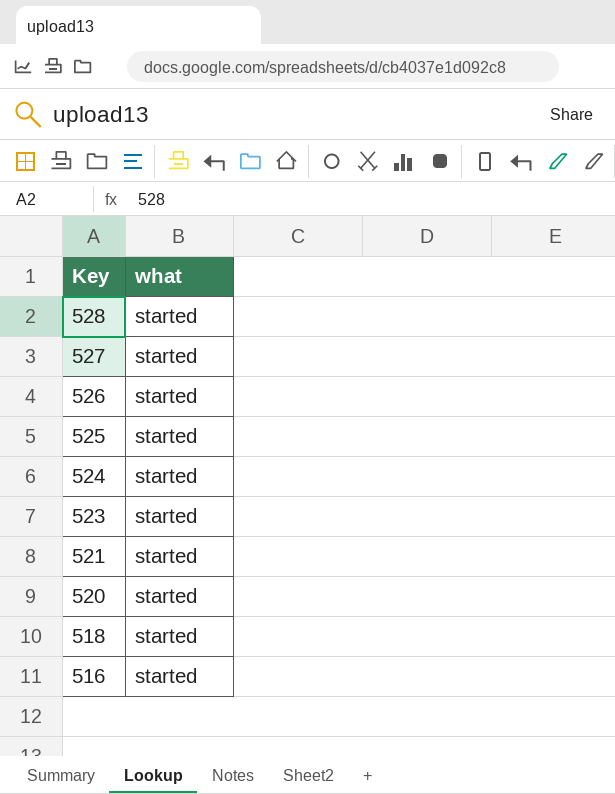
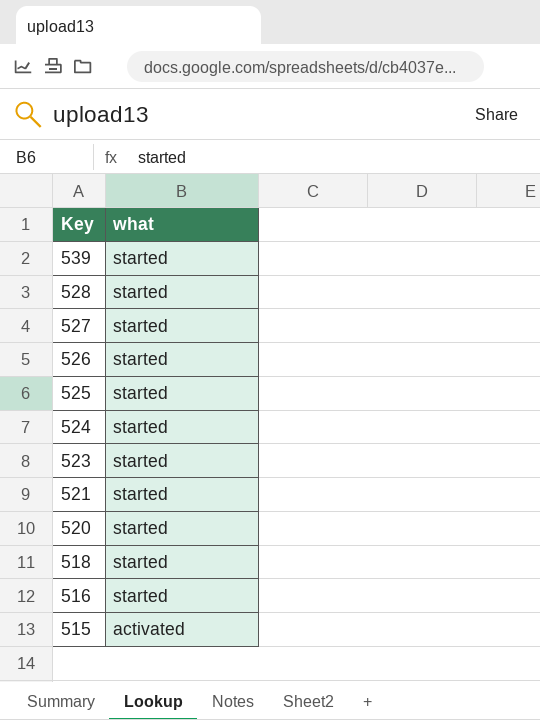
row 539: none -> started
row 515: none -> activated

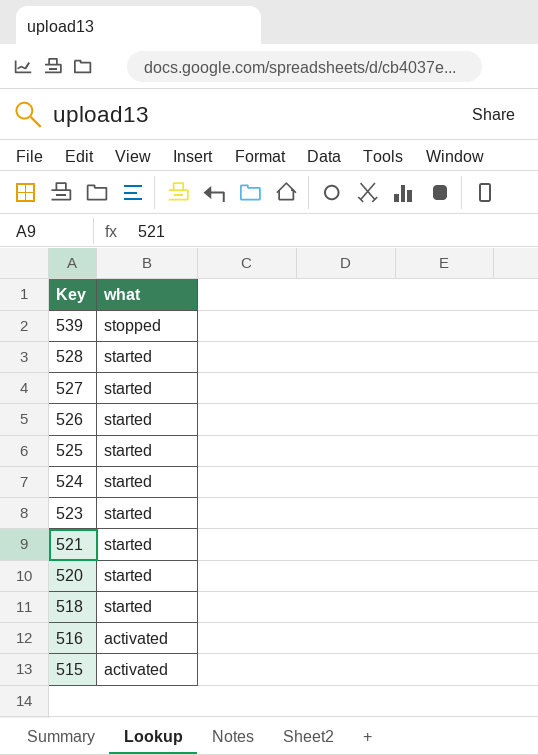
539 | what: started -> stopped
516 | what: started -> activated

